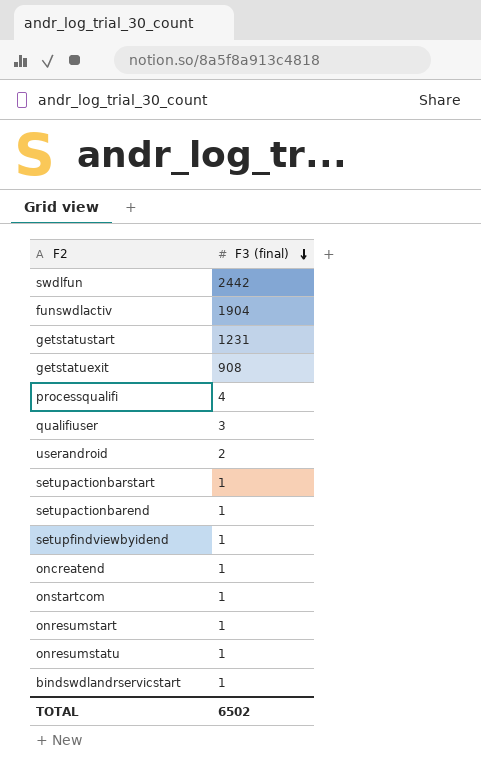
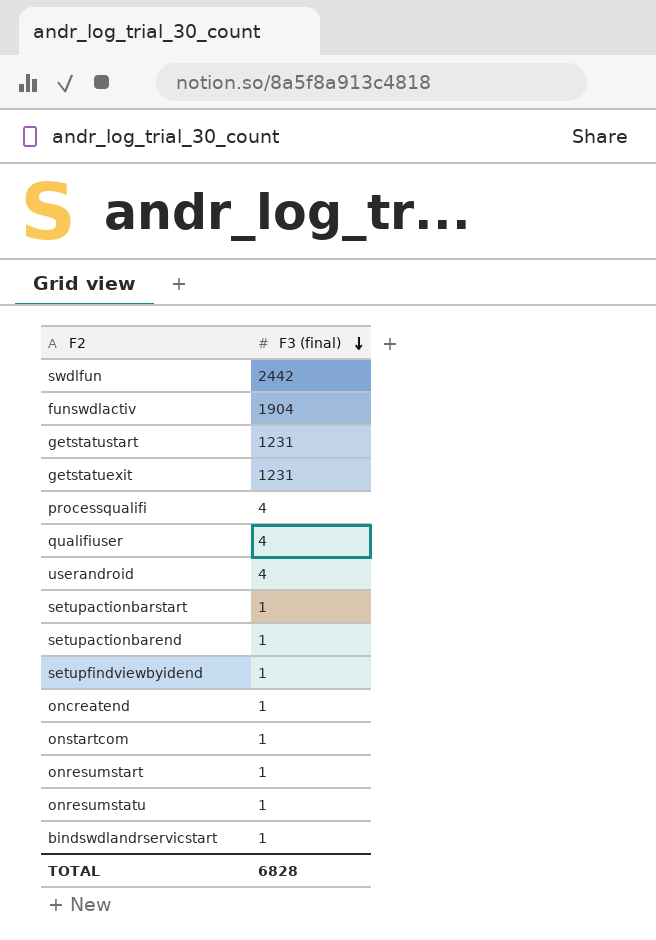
getstatuexit | F3 (final): 908 -> 1231
qualifiuser | F3 (final): 3 -> 4
userandroid | F3 (final): 2 -> 4
TOTAL | F3 (final): 6502 -> 6828

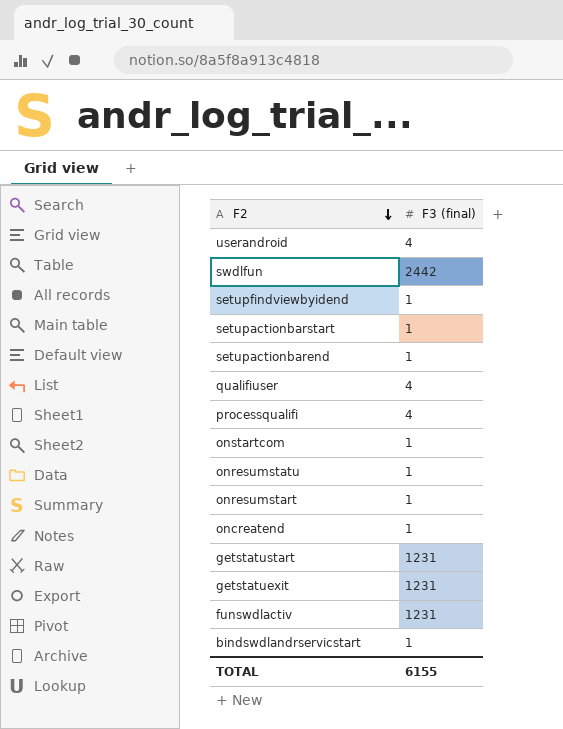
row order: F3 (final) descending -> F2 descending
funswdlactiv | F3 (final): 1904 -> 1231
TOTAL | F3 (final): 6828 -> 6155

